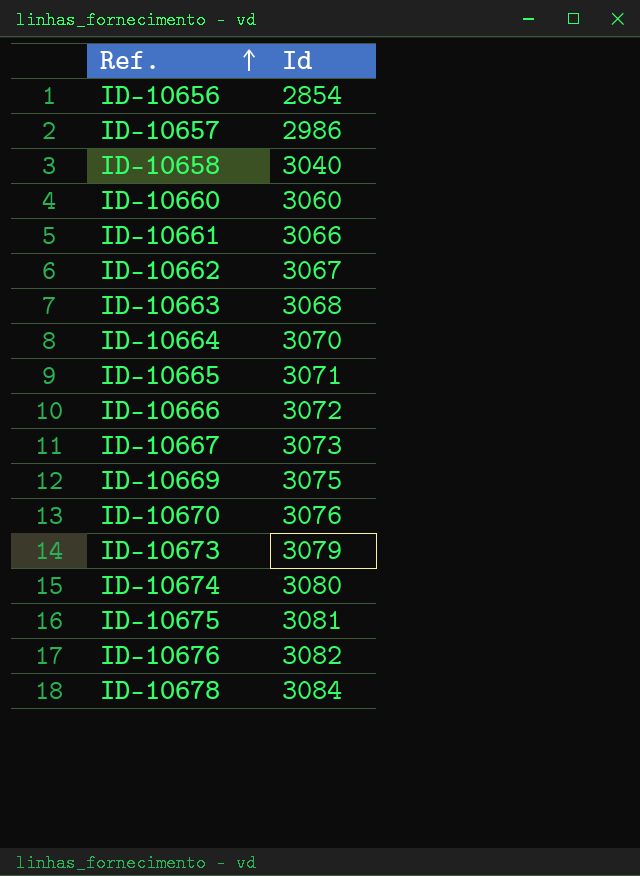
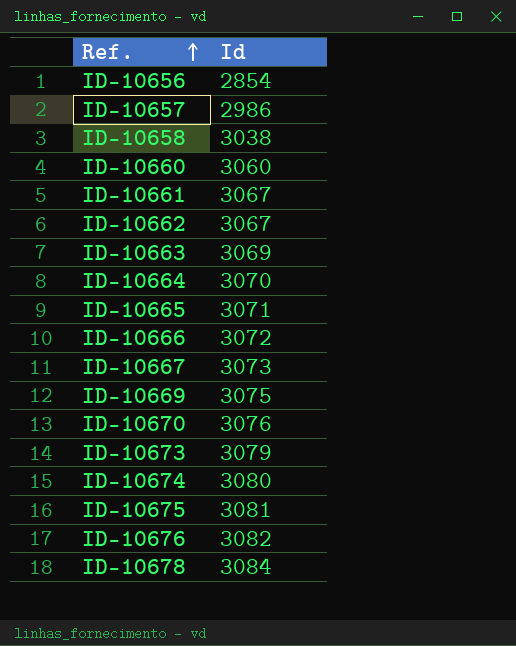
ID-10658 | Id: 3040 -> 3038
ID-10661 | Id: 3066 -> 3067
ID-10663 | Id: 3068 -> 3069

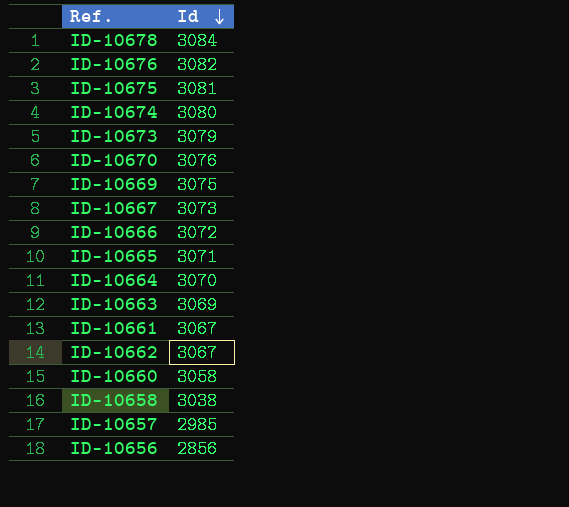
row order: Ref. ascending -> Id descending
ID-10660 | Id: 3060 -> 3058
ID-10657 | Id: 2986 -> 2985
ID-10656 | Id: 2854 -> 2856

